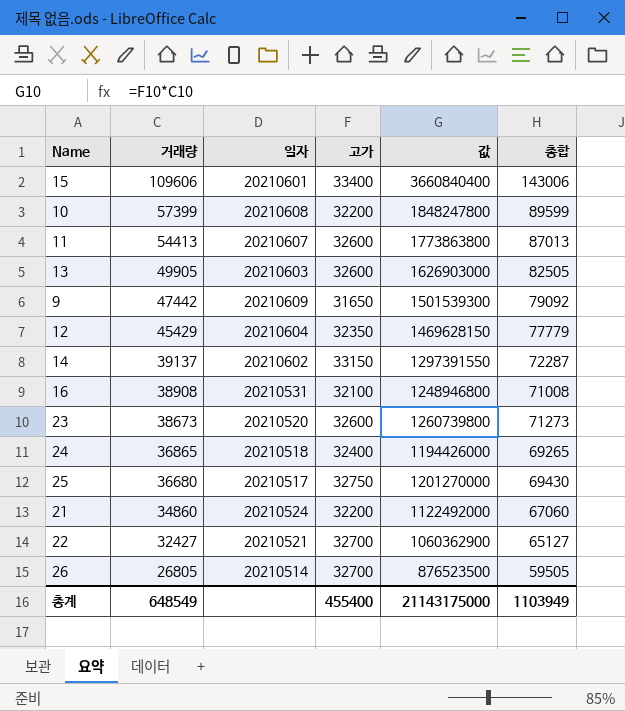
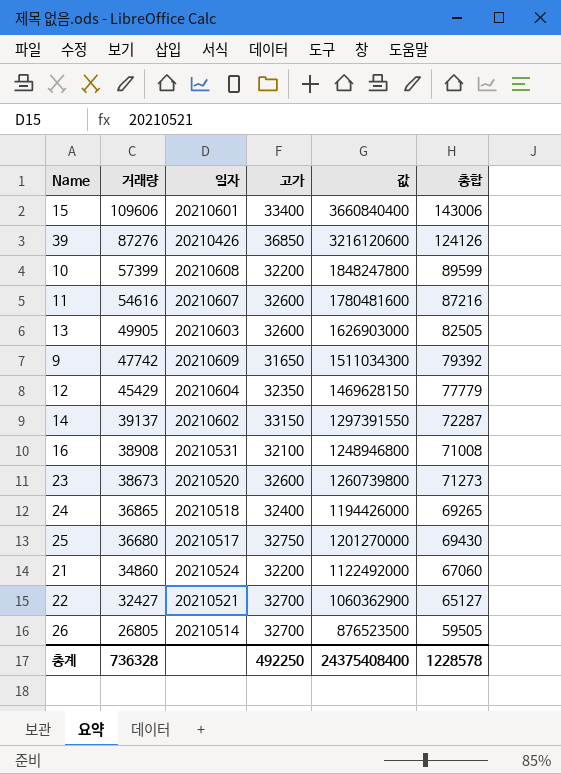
row 39: none -> 87276 | 20210426 | 36850 | 3216120600 | 124126
11 | 거래량: 54413 -> 54616
11 | 값: 1773863800 -> 1780481600
11 | 총합: 87013 -> 87216
9 | 거래량: 47442 -> 47742
9 | 값: 1501539300 -> 1511034300
9 | 총합: 79092 -> 79392
총계 | 거래량: 648549 -> 736328
총계 | 고가: 455400 -> 492250
총계 | 값: 21143175000 -> 24375408400
총계 | 총합: 1103949 -> 1228578

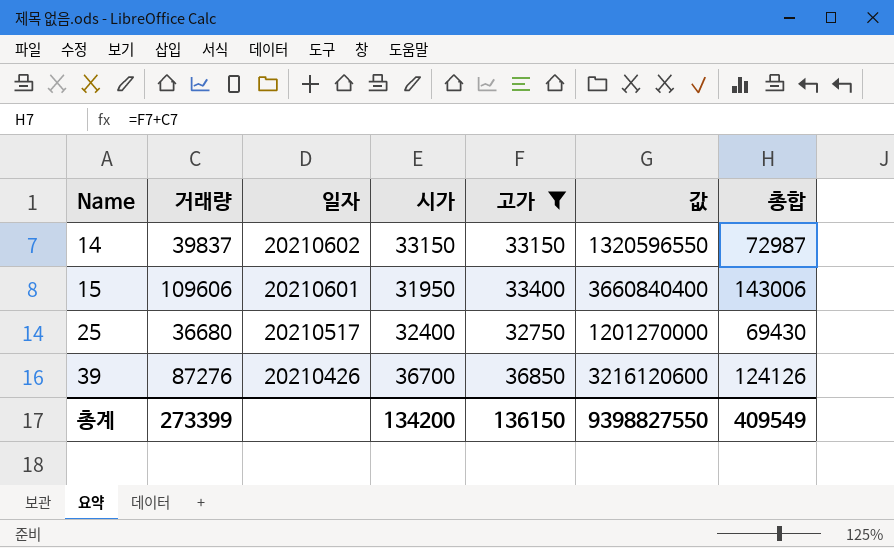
filter: none -> 고가 >= 32750
row order: 거래량 descending -> Name ascending
column 시가 | position: none -> 4
14 | 거래량: 39137 -> 39837
14 | 값: 1297391550 -> 1320596550
14 | 총합: 72287 -> 72987
총계 | 거래량: 736328 -> 273399
총계 | 고가: 492250 -> 136150
총계 | 값: 24375408400 -> 9398827550
총계 | 총합: 1228578 -> 409549

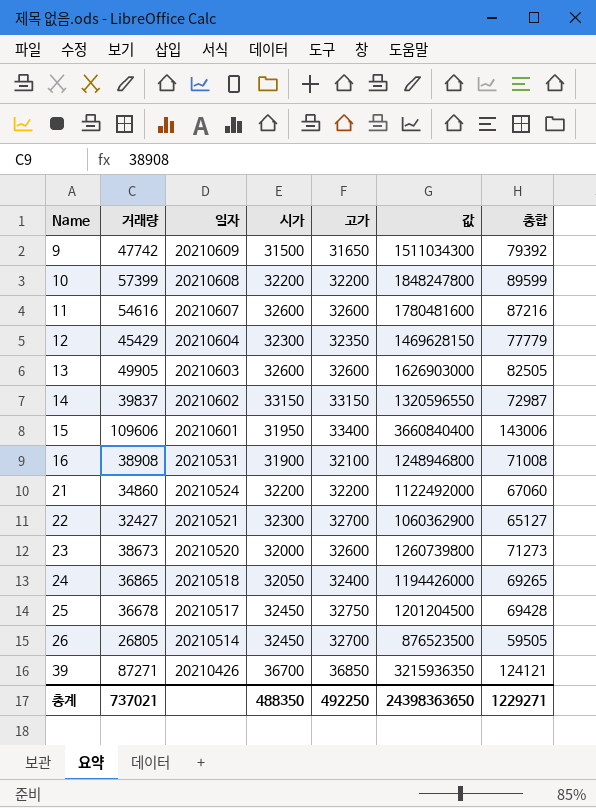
filter: 고가 >= 32750 -> none
25 | 거래량: 36680 -> 36678
25 | 시가: 32400 -> 32450
25 | 값: 1201270000 -> 1201204500
25 | 총합: 69430 -> 69428
39 | 거래량: 87276 -> 87271
39 | 값: 3216120600 -> 3215936350
39 | 총합: 124126 -> 124121
총계 | 거래량: 273399 -> 737021
총계 | 시가: 134200 -> 488350
총계 | 고가: 136150 -> 492250
총계 | 값: 9398827550 -> 24398363650
총계 | 총합: 409549 -> 1229271

